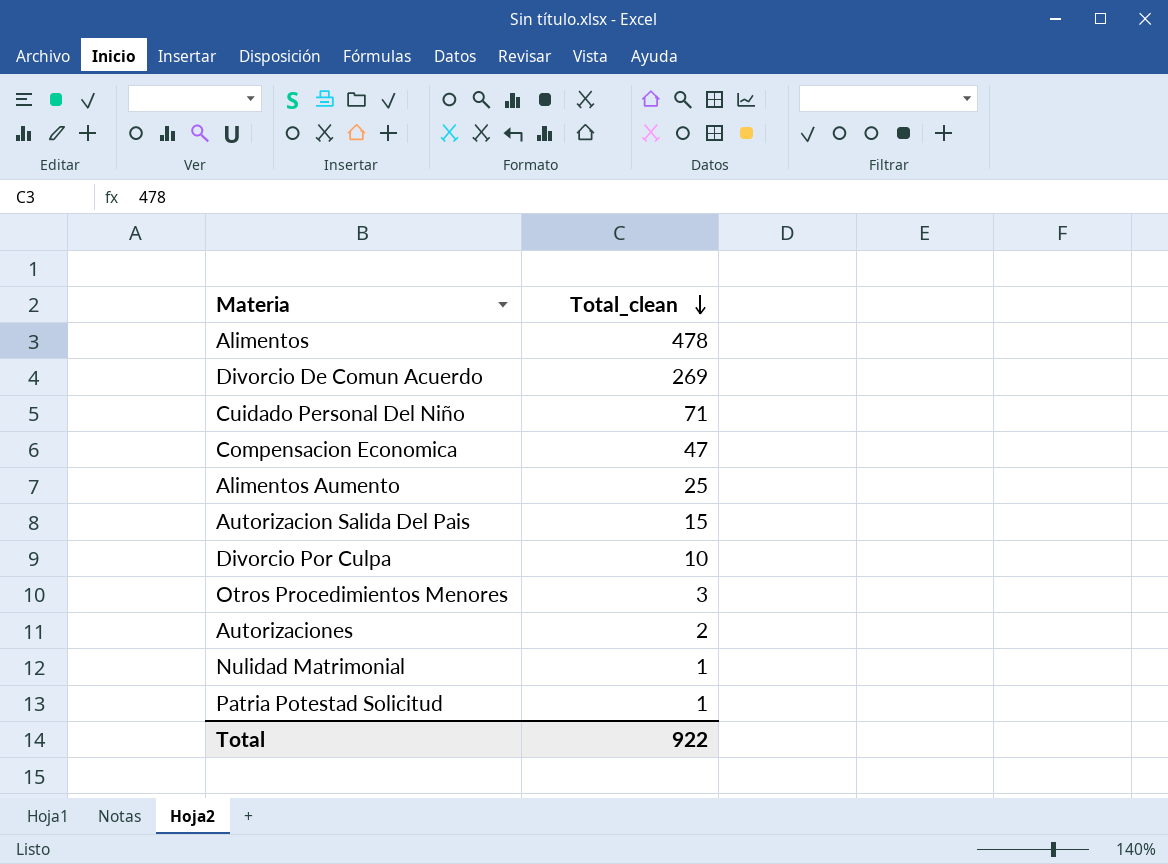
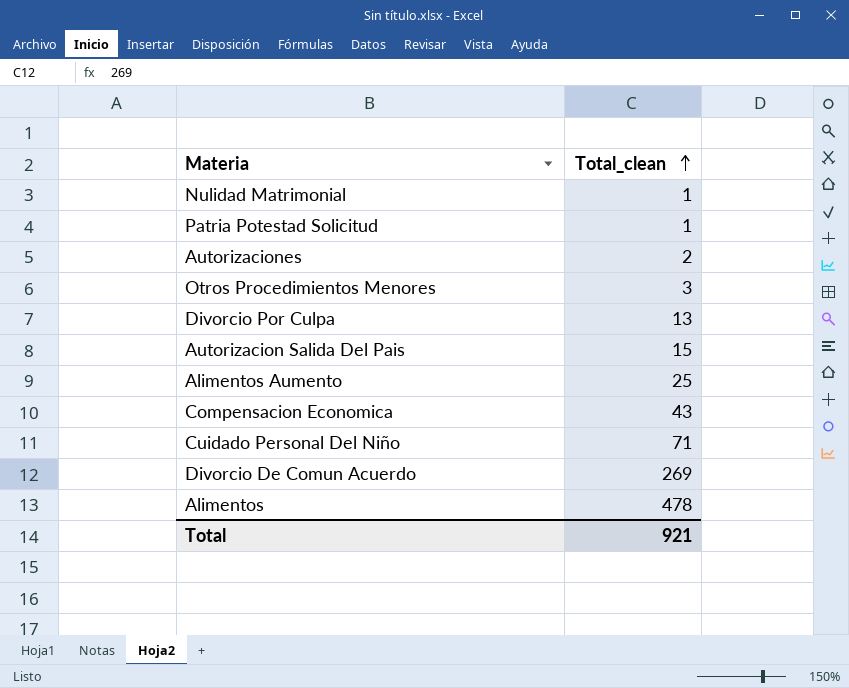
row order: Total_clean descending -> Total_clean ascending
Divorcio Por Culpa | Total_clean: 10 -> 13
Compensacion Economica | Total_clean: 47 -> 43
Total | Total_clean: 922 -> 921

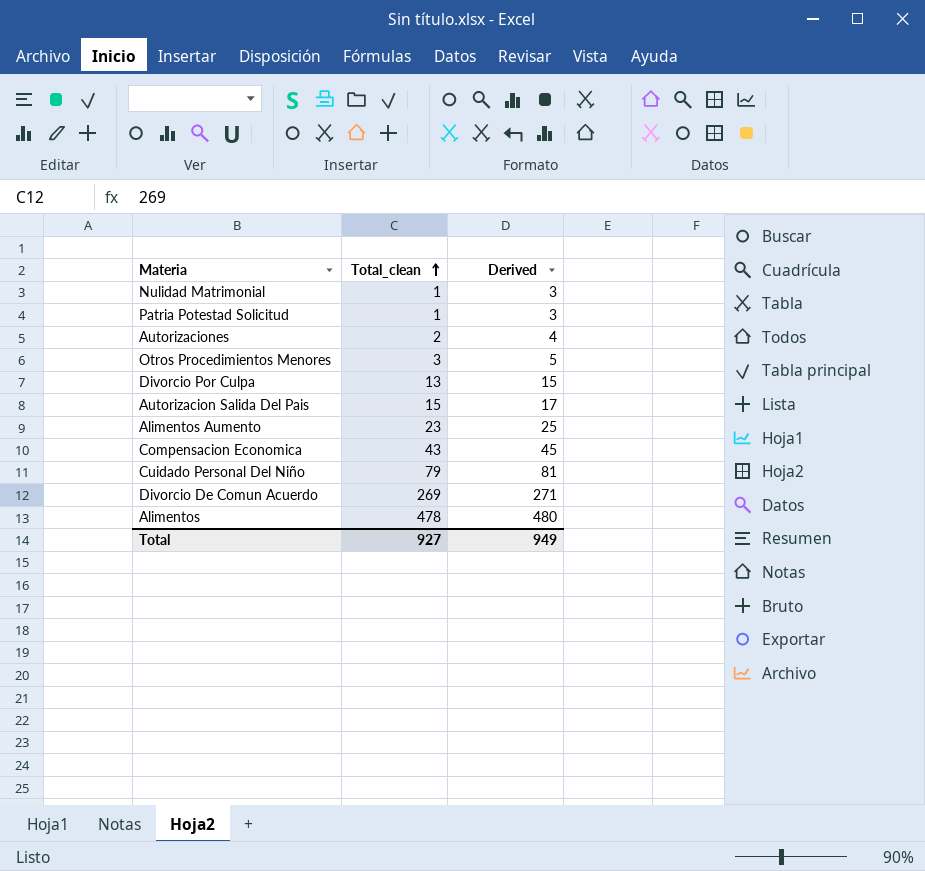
column Derived | formula: none -> [Total_clean] + 2
Alimentos Aumento | Total_clean: 25 -> 23
Cuidado Personal Del Niño | Total_clean: 71 -> 79
Total | Total_clean: 921 -> 927

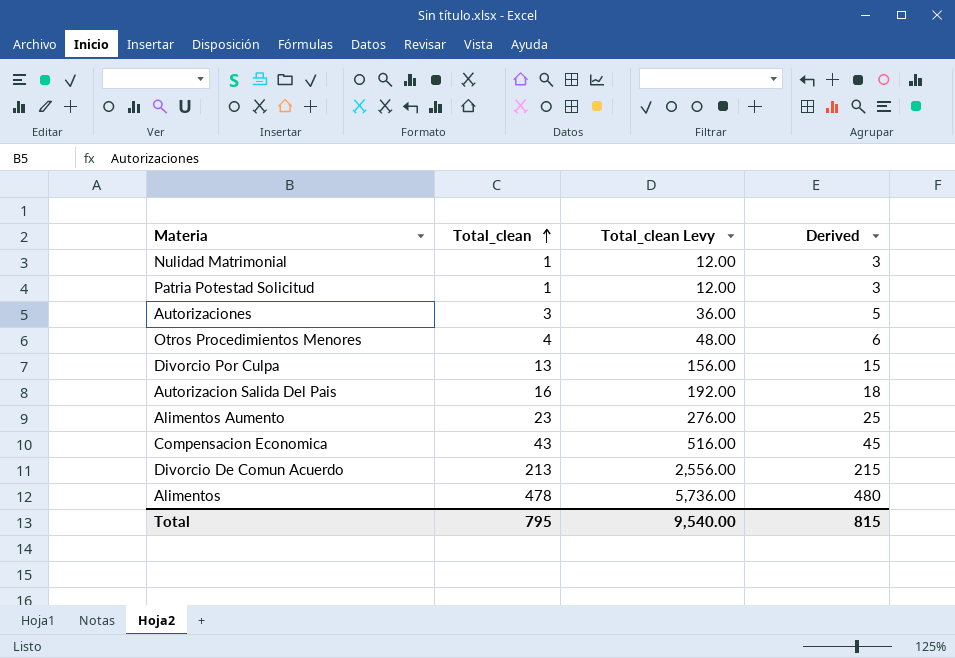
column Total_clean Levy | formula: none -> [Total_clean] * 12
row Cuidado Personal Del Niño: 79 | 81 -> none
Autorizaciones | Total_clean: 2 -> 3
Autorizaciones | Derived: 4 -> 5
Otros Procedimientos Menores | Total_clean: 3 -> 4
Otros Procedimientos Menores | Derived: 5 -> 6
Autorizacion Salida Del Pais | Total_clean: 15 -> 16
Autorizacion Salida Del Pais | Derived: 17 -> 18
Divorcio De Comun Acuerdo | Total_clean: 269 -> 213
Divorcio De Comun Acuerdo | Derived: 271 -> 215
Total | Total_clean: 927 -> 795
Total | Derived: 949 -> 815

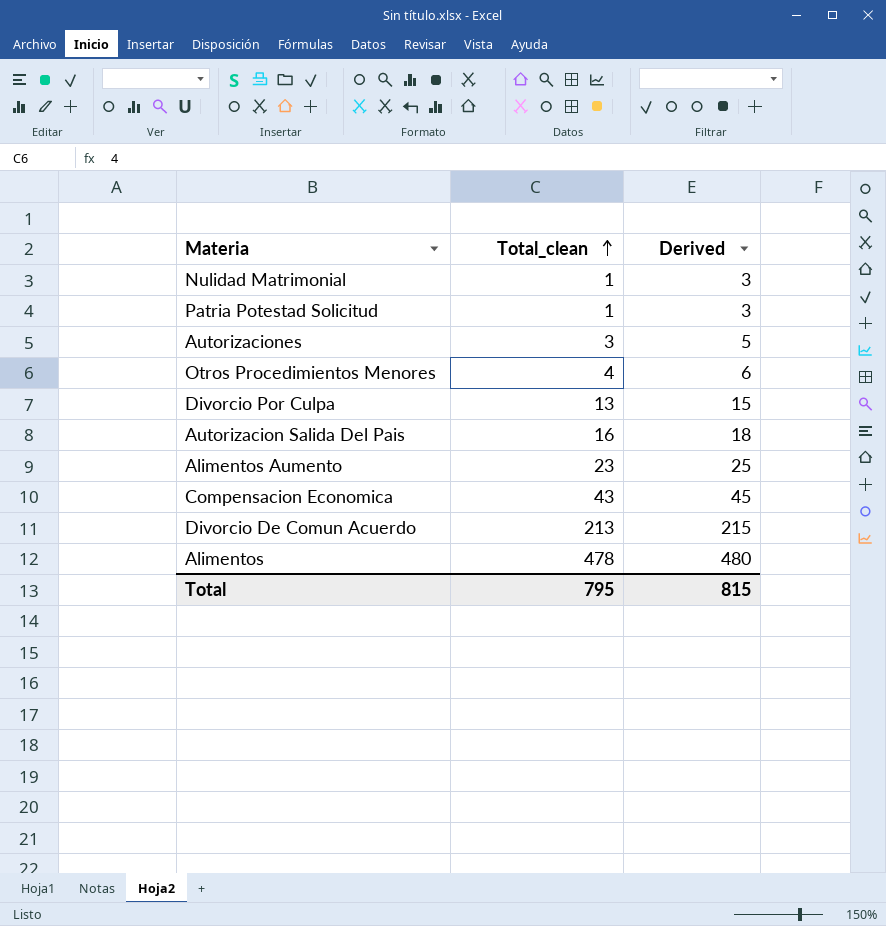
column Total_clean Levy | formula: [Total_clean] * 12 -> none

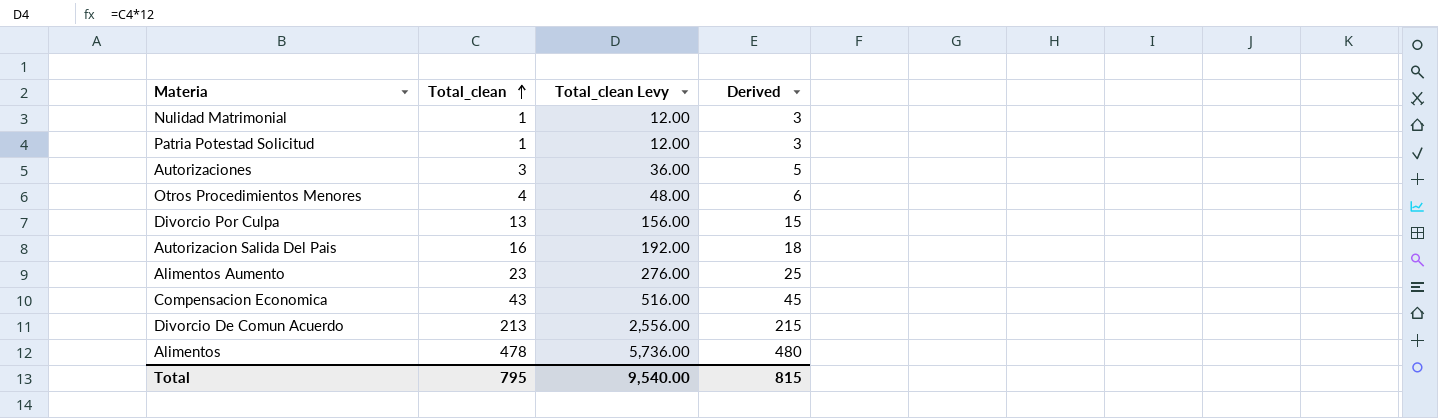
column Total_clean Levy | formula: none -> [Total_clean] * 12

